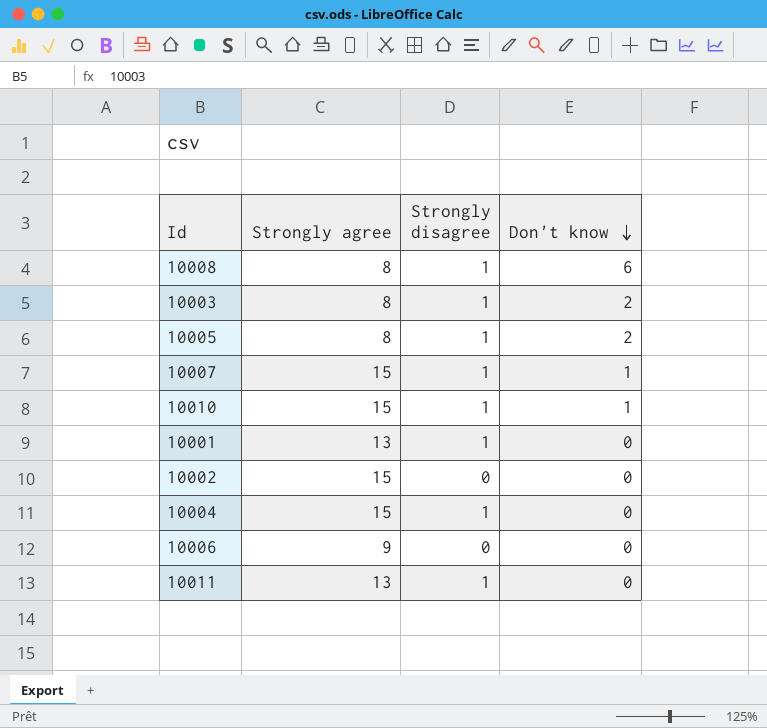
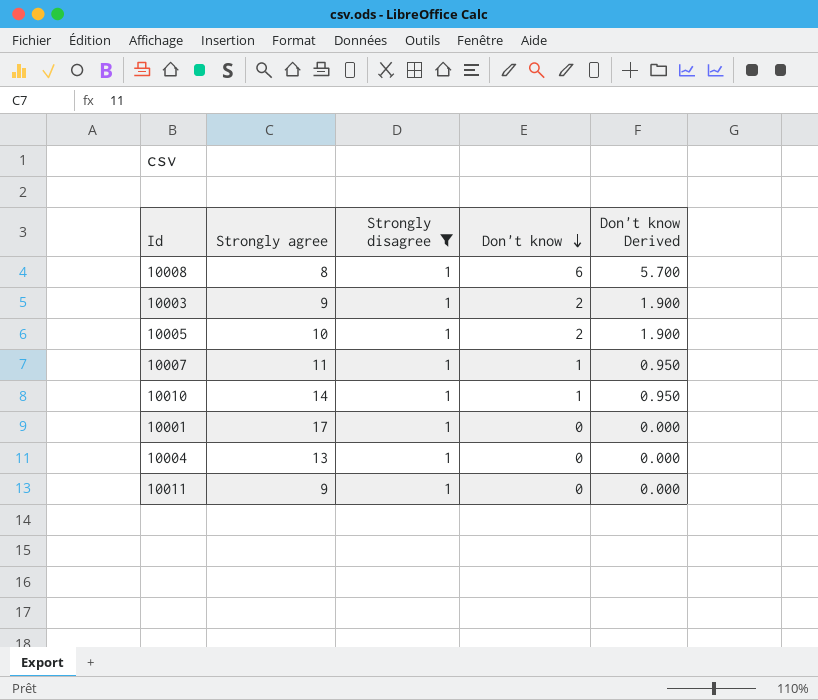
filter: none -> Strongly disagree = 1
column Don't know Derived | formula: none -> [Don't know] * 0.95
10003 | Strongly agree: 8 -> 9
10005 | Strongly agree: 8 -> 10
10007 | Strongly agree: 15 -> 11
10010 | Strongly agree: 15 -> 14
10001 | Strongly agree: 13 -> 17
10004 | Strongly agree: 15 -> 13
10011 | Strongly agree: 13 -> 9

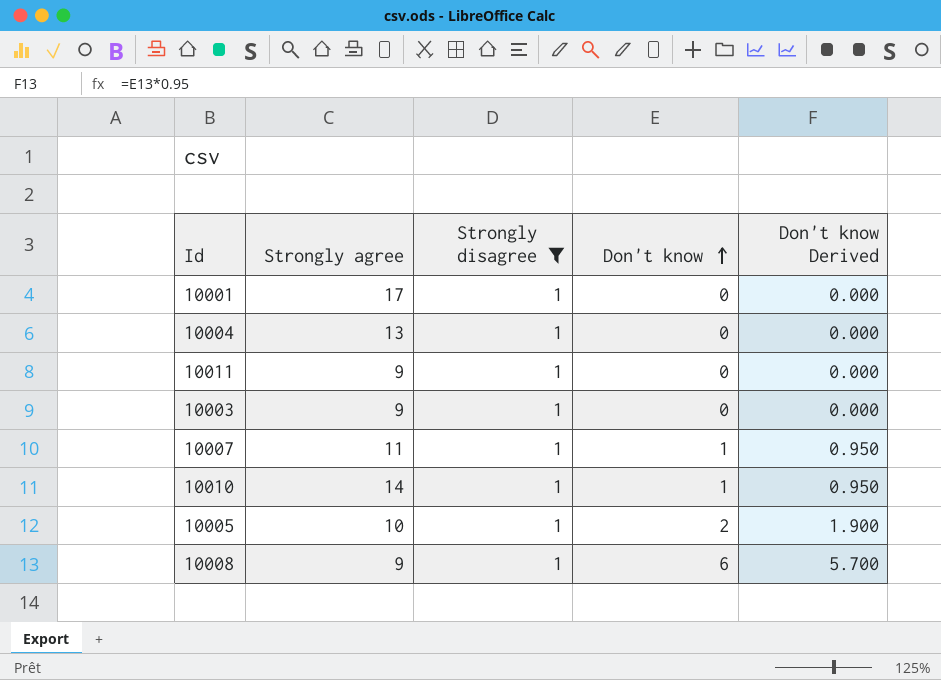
row order: Don't know descending -> Don't know ascending
10003 | Don't know: 2 -> 0
10003 | Don't know Derived: 1.900 -> 0.000
10008 | Strongly agree: 8 -> 9

